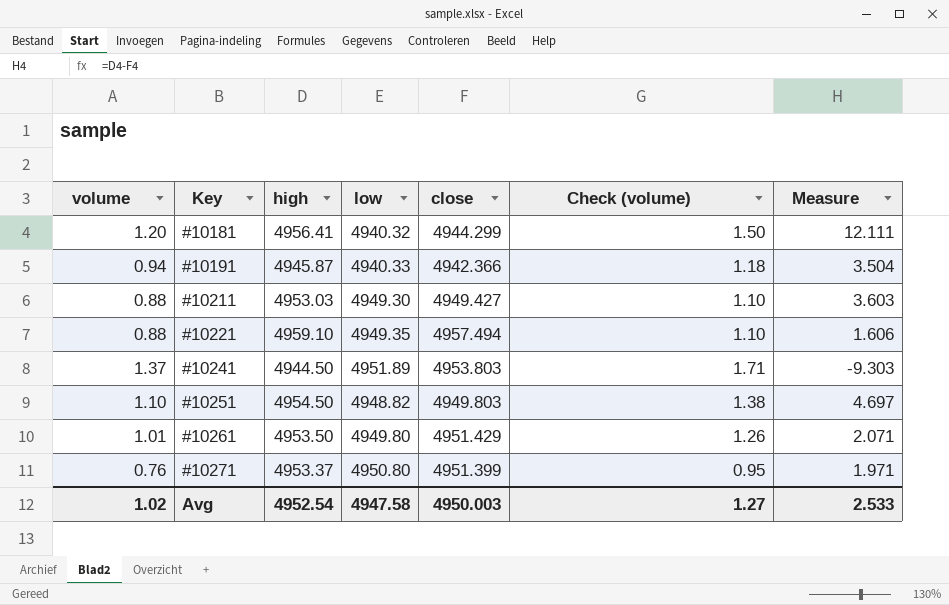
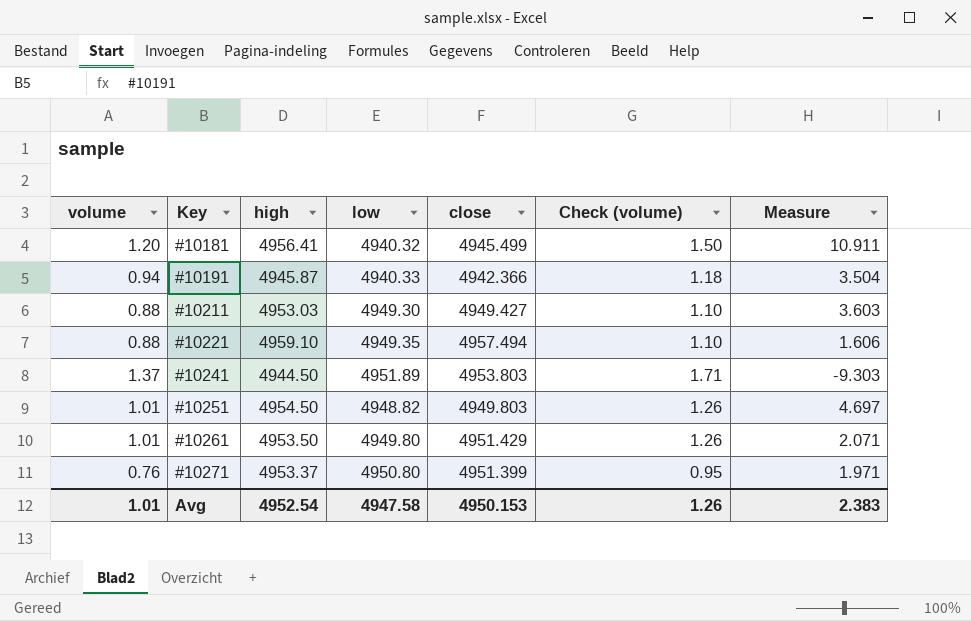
#10181 | close: 4944.299 -> 4945.499
#10181 | Measure: 12.111 -> 10.911
#10251 | volume: 1.10 -> 1.01
#10251 | Check (volume): 1.38 -> 1.26
Avg | volume: 1.02 -> 1.01
Avg | close: 4950.003 -> 4950.153
Avg | Check (volume): 1.27 -> 1.26
Avg | Measure: 2.533 -> 2.383

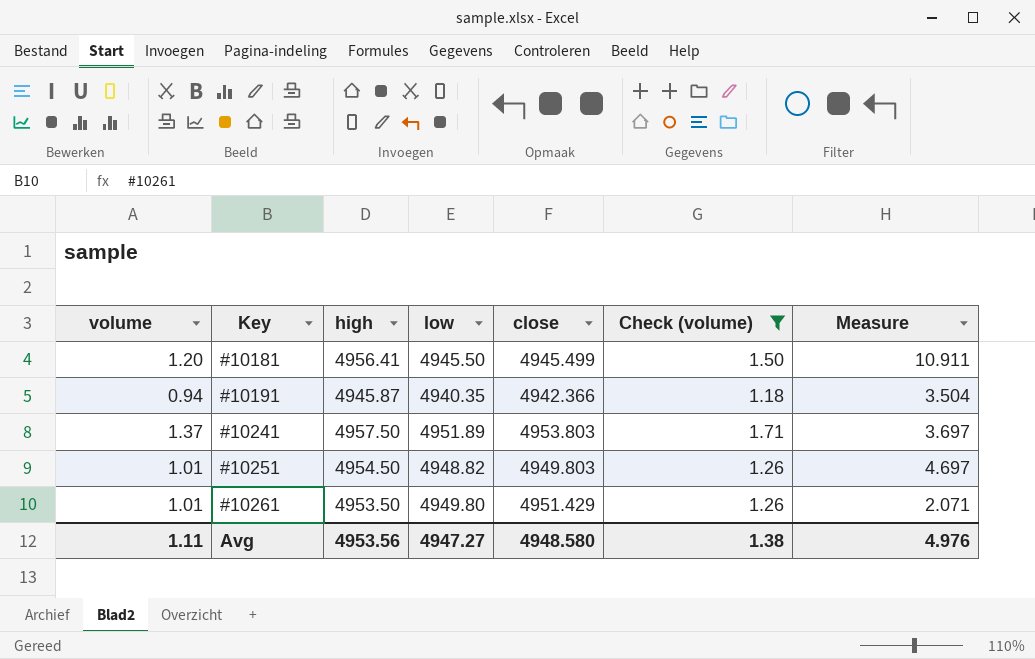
filter: none -> Check (volume) >= 1.18
#10181 | low: 4940.32 -> 4945.50
#10191 | low: 4940.33 -> 4940.35
#10241 | high: 4944.50 -> 4957.50
#10241 | Measure: -9.303 -> 3.697
Avg | volume: 1.01 -> 1.11
Avg | high: 4952.54 -> 4953.56
Avg | low: 4947.58 -> 4947.27
Avg | close: 4950.153 -> 4948.580
Avg | Check (volume): 1.26 -> 1.38
Avg | Measure: 2.383 -> 4.976

